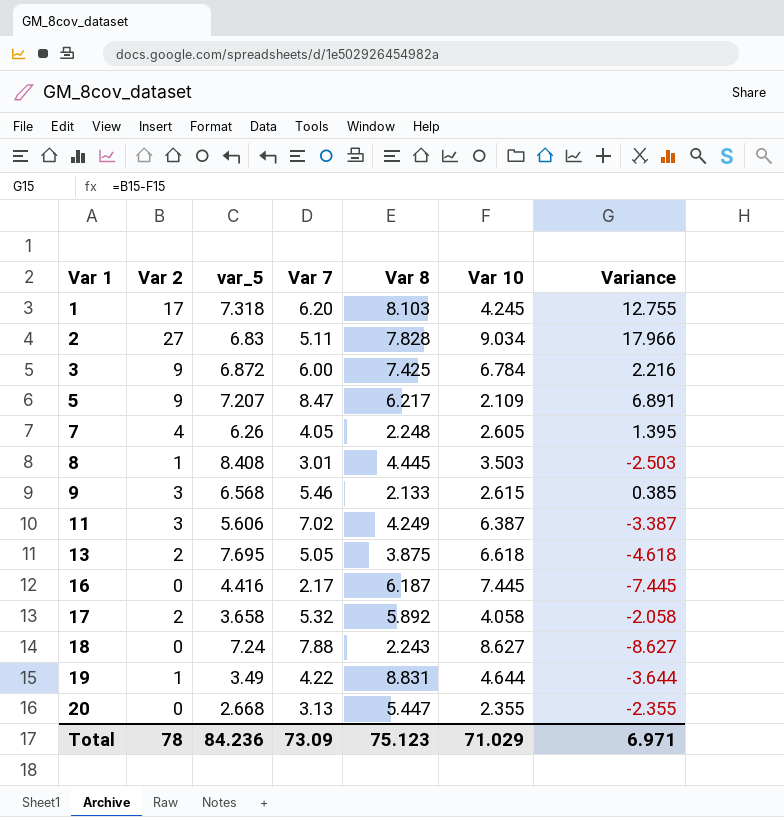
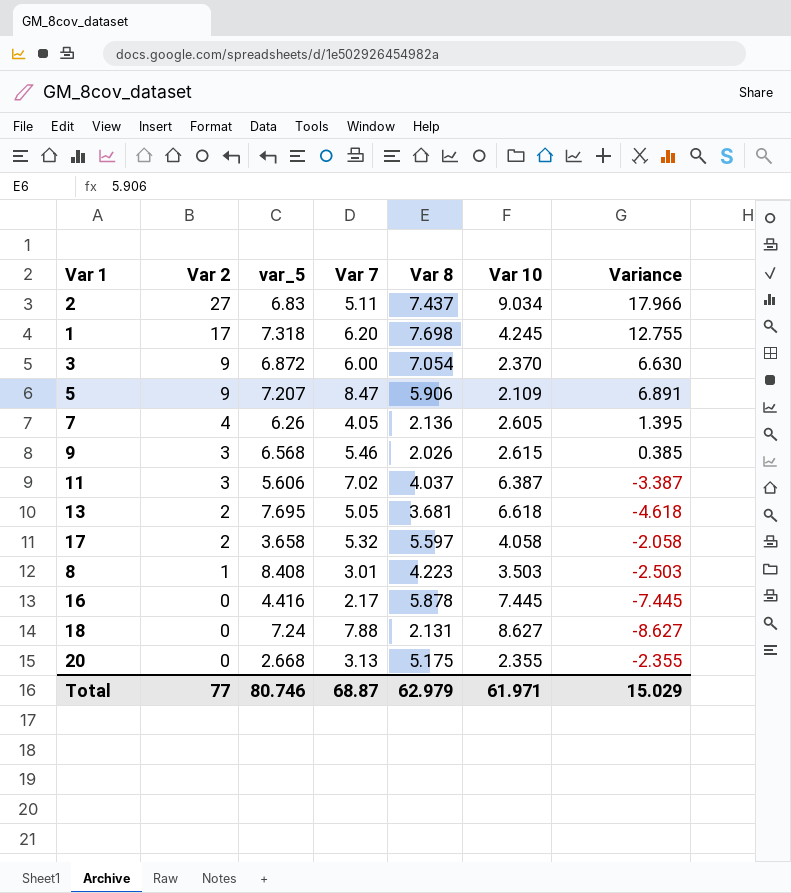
row order: Var 1 ascending -> Var 2 descending
row 19: 1 | 3.49 | 4.22 | 8.831 | 4.644 | -3.644 -> none
2 | Var 8: 7.828 -> 7.437
1 | Var 8: 8.103 -> 7.698
3 | Var 8: 7.425 -> 7.054
3 | Var 10: 6.784 -> 2.370
3 | Variance: 2.216 -> 6.630
5 | Var 8: 6.217 -> 5.906
7 | Var 8: 2.248 -> 2.136
9 | Var 8: 2.133 -> 2.026
11 | Var 8: 4.249 -> 4.037
13 | Var 8: 3.875 -> 3.681
17 | Var 8: 5.892 -> 5.597
8 | Var 8: 4.445 -> 4.223
16 | Var 8: 6.187 -> 5.878
18 | Var 8: 2.243 -> 2.131
20 | Var 8: 5.447 -> 5.175
Total | Var 2: 78 -> 77
Total | var_5: 84.236 -> 80.746
Total | Var 7: 73.09 -> 68.87
Total | Var 8: 75.123 -> 62.979
Total | Var 10: 71.029 -> 61.971
Total | Variance: 6.971 -> 15.029

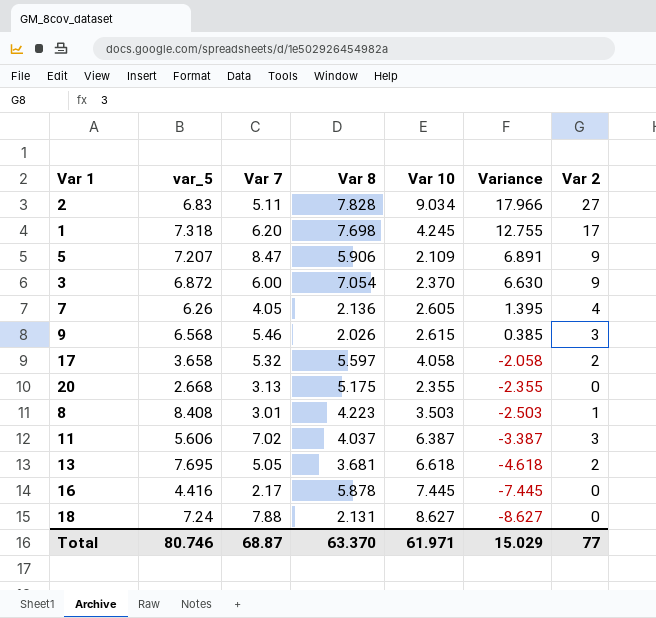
row order: Var 2 descending -> Variance descending
column Var 2 | position: 2 -> 7
2 | Var 8: 7.437 -> 7.828
Total | Var 8: 62.979 -> 63.370

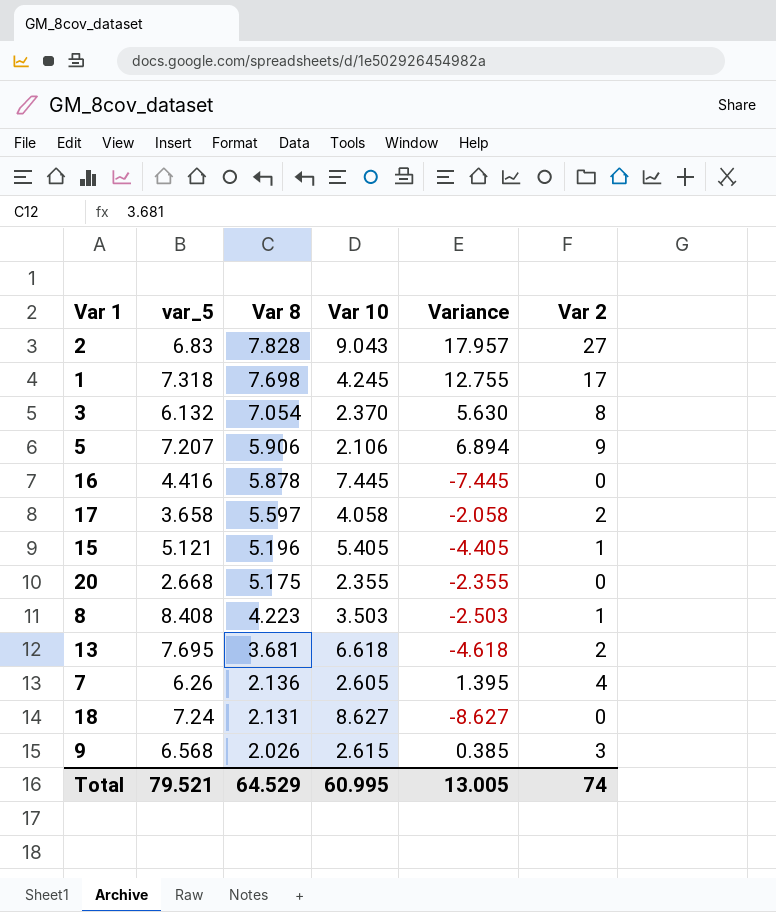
row order: Variance descending -> Var 8 descending
column Var 7 | position: 3 -> none
row 11: 5.606 | 7.02 | 4.037 | 6.387 | -3.387 | 3 -> none
2 | Var 10: 9.034 -> 9.043
2 | Variance: 17.966 -> 17.957
3 | var_5: 6.872 -> 6.132
3 | Variance: 6.630 -> 5.630
3 | Var 2: 9 -> 8
5 | Var 10: 2.109 -> 2.106
5 | Variance: 6.891 -> 6.894
row 15: none -> 5.121 | 5.196 | 5.405 | -4.405 | 1
Total | var_5: 80.746 -> 79.521
Total | Var 8: 63.370 -> 64.529
Total | Var 10: 61.971 -> 60.995
Total | Variance: 15.029 -> 13.005
Total | Var 2: 77 -> 74

